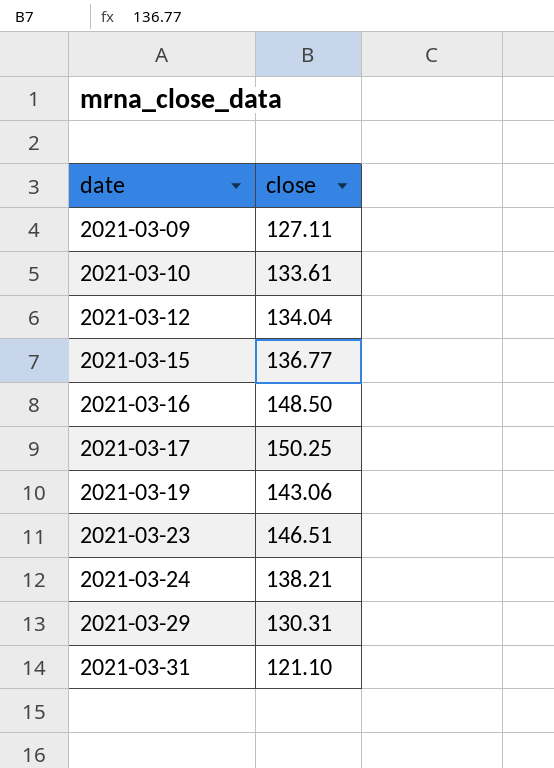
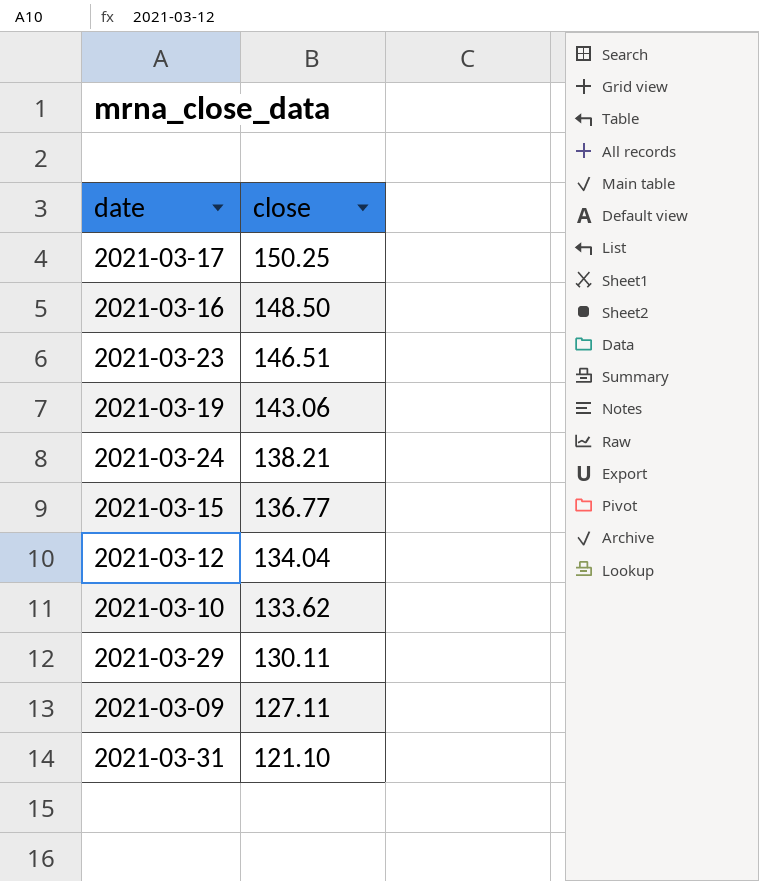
row order: date ascending -> close descending
2021-03-10 | close: 133.61 -> 133.62
2021-03-29 | close: 130.31 -> 130.11

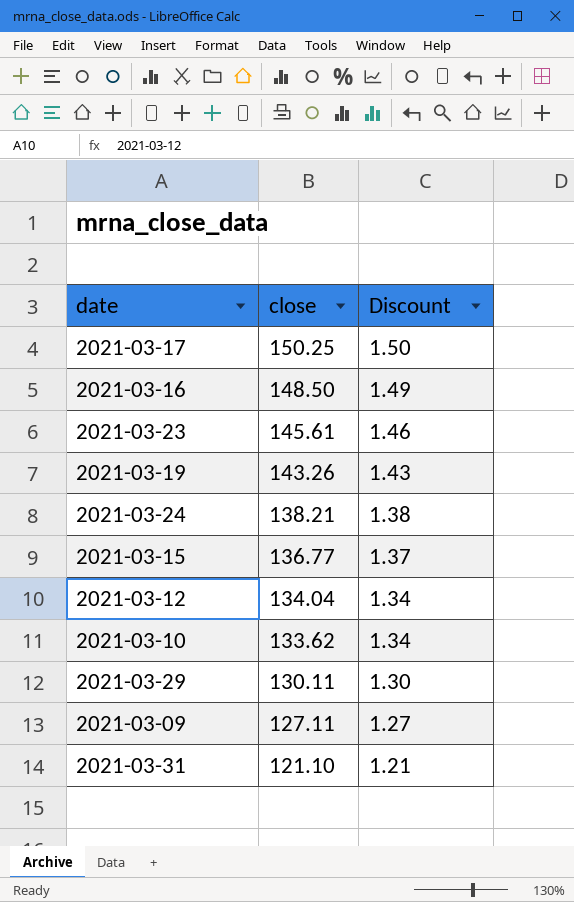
column Discount | formula: none -> [close] * 0.01
2021-03-23 | close: 146.51 -> 145.61
2021-03-19 | close: 143.06 -> 143.26

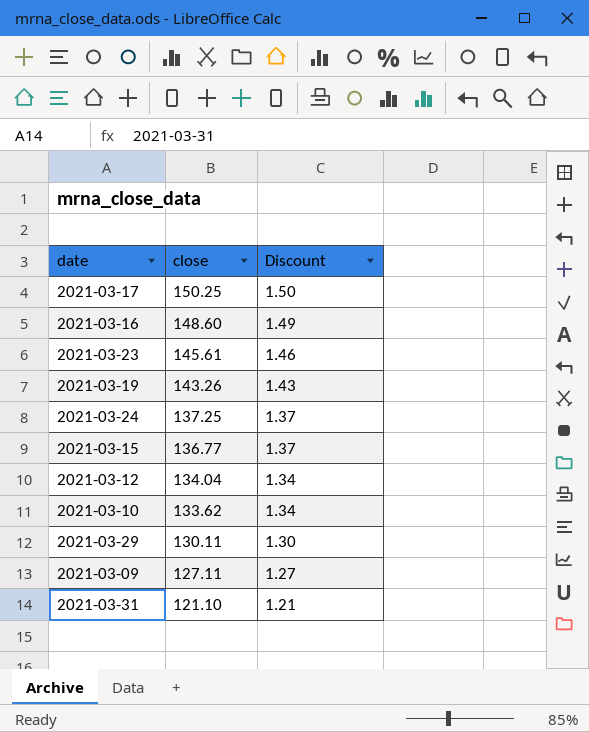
2021-03-16 | close: 148.50 -> 148.60
2021-03-24 | close: 138.21 -> 137.25
2021-03-24 | Discount: 1.38 -> 1.37

